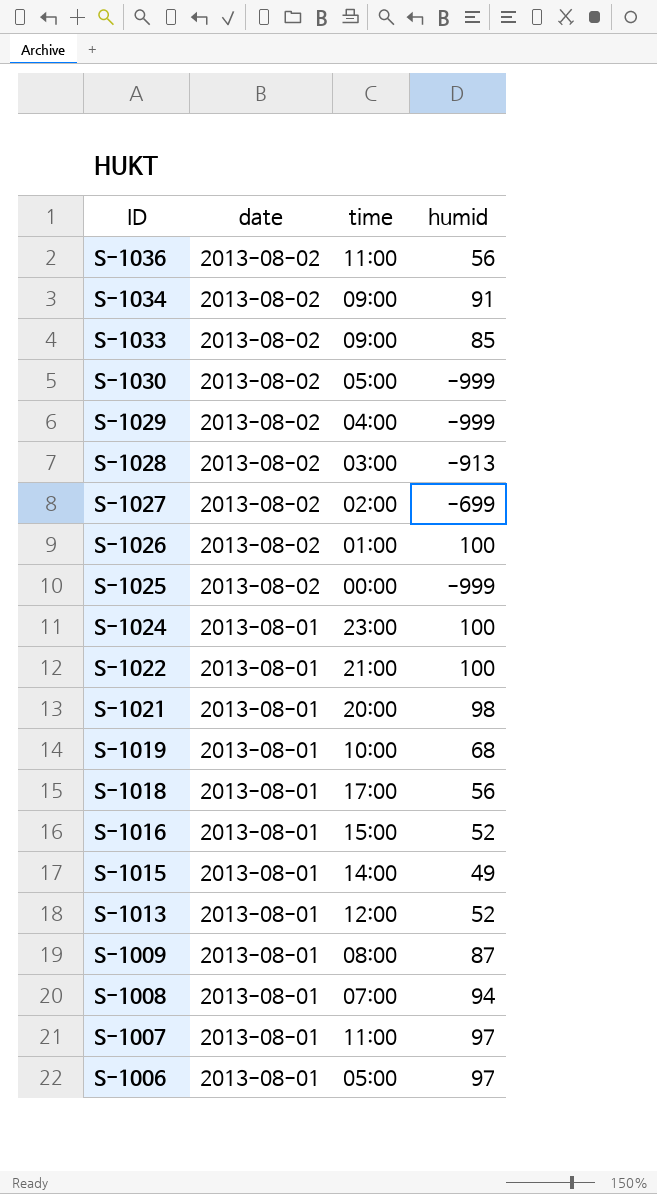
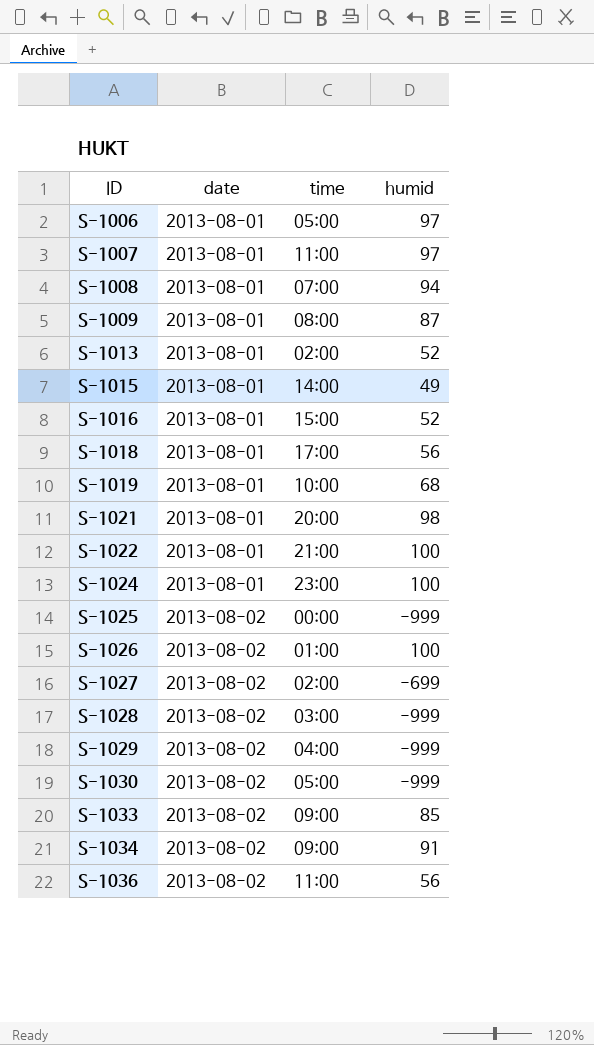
row order: ID descending -> ID ascending
S-1013 | time: 12:00 -> 02:00
S-1028 | humid: -913 -> -999

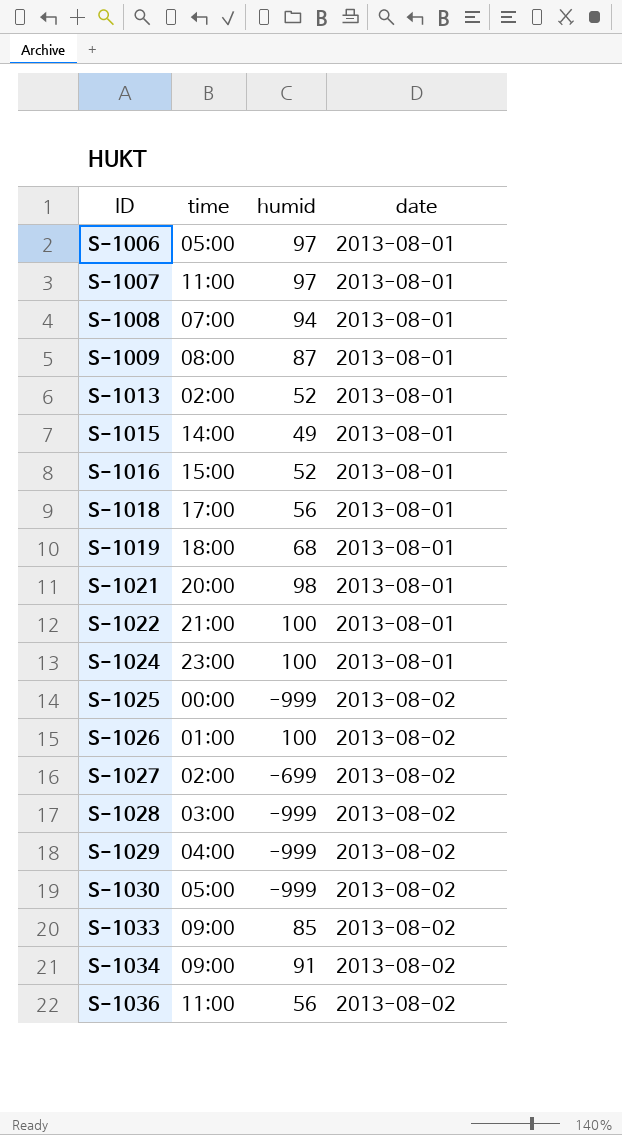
column date | position: 2 -> 4
S-1019 | time: 10:00 -> 18:00

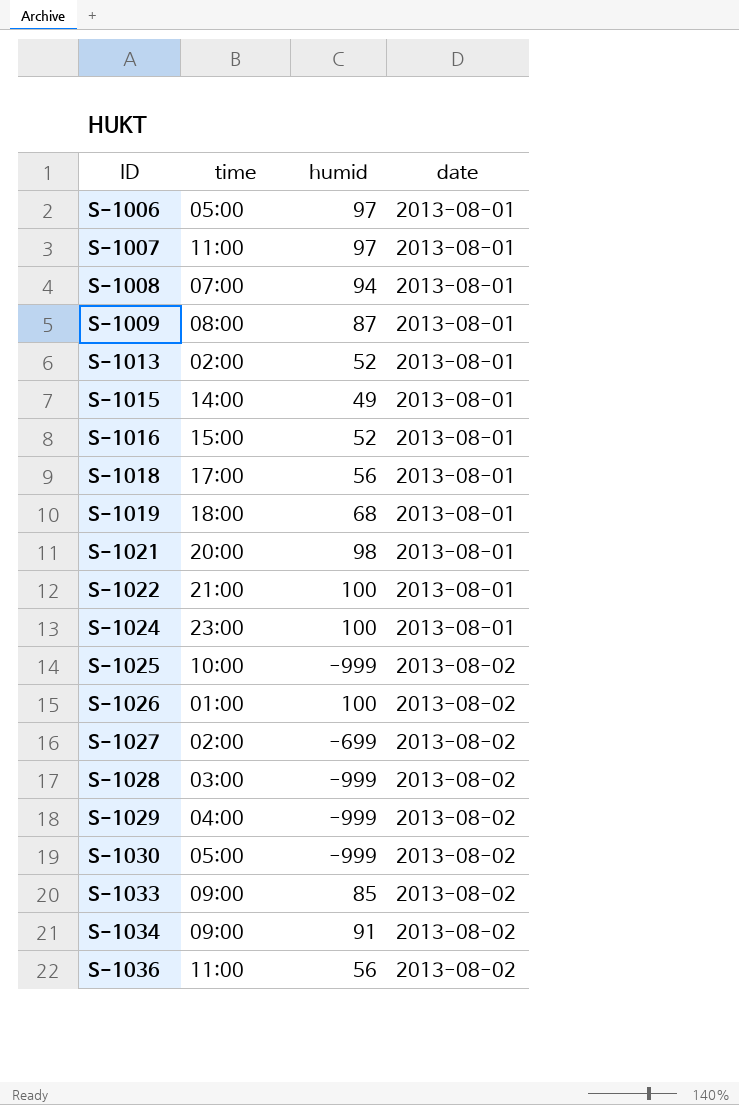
S-1025 | time: 00:00 -> 10:00

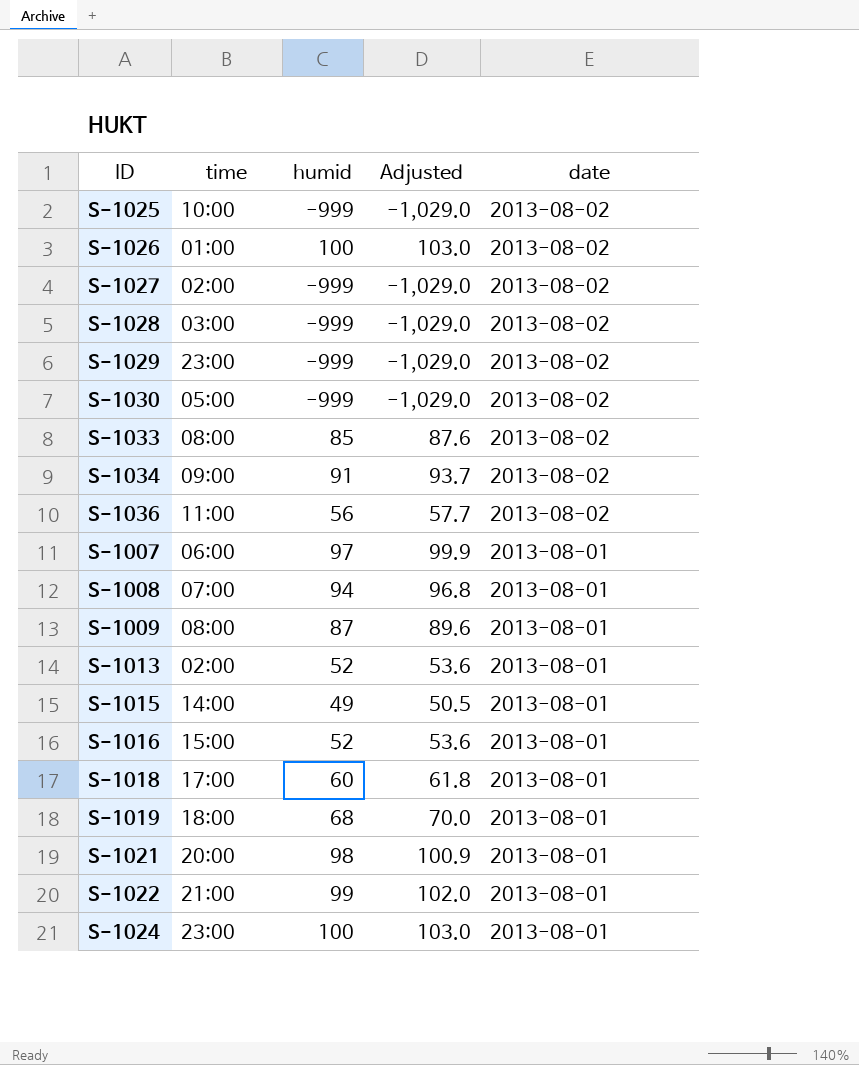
row order: ID ascending -> date descending
column Adjusted | formula: none -> [humid] * 1.03
row S-1006: 05:00 | 97 | 2013-08-01 -> none
S-1027 | humid: -699 -> -999
S-1029 | time: 04:00 -> 23:00
S-1033 | time: 09:00 -> 08:00
S-1007 | time: 11:00 -> 06:00
S-1018 | humid: 56 -> 60
S-1022 | humid: 100 -> 99

